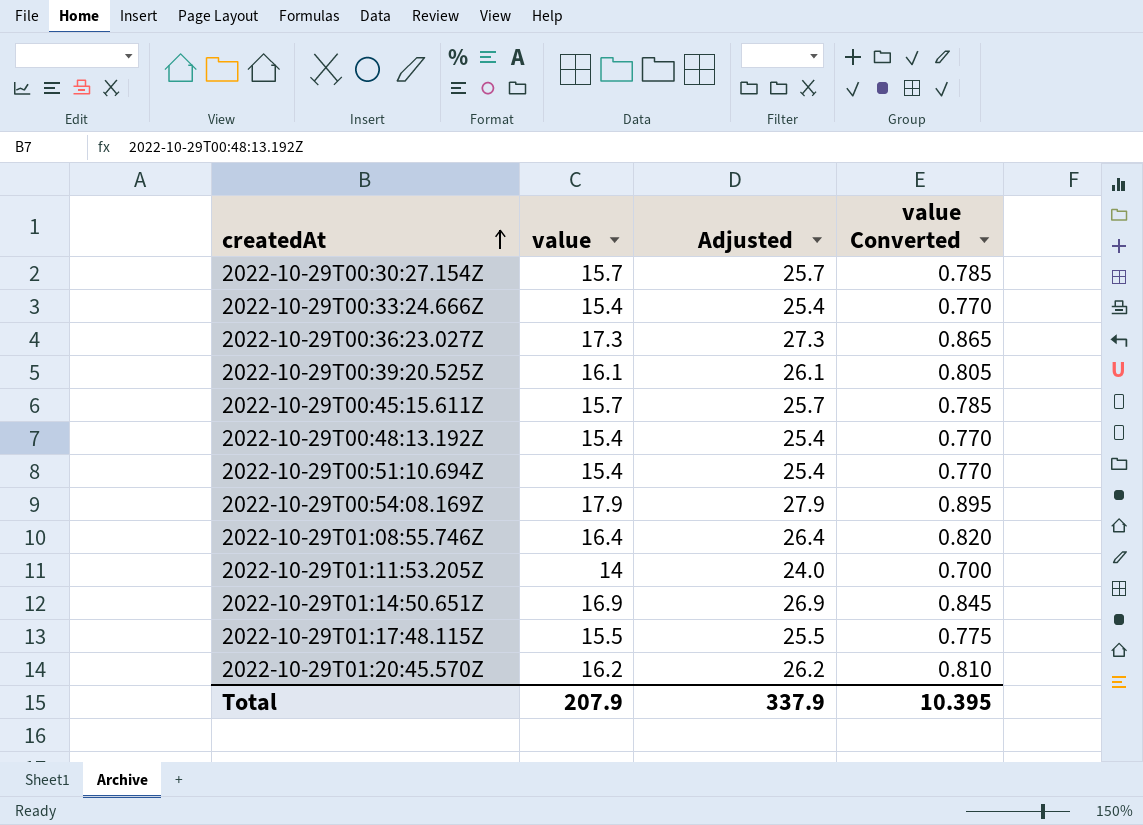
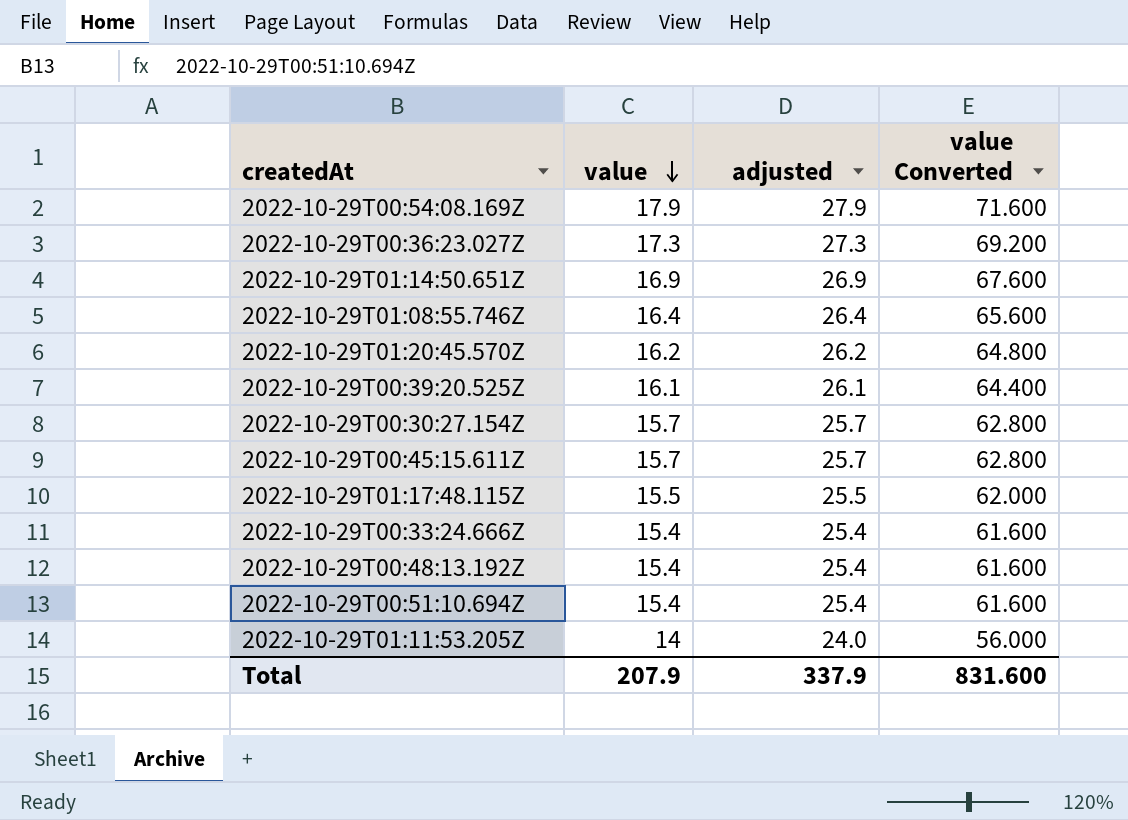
row order: createdAt ascending -> value descending
column name: Adjusted -> adjusted
column value Converted | formula: [value] * 0.05 -> [value] * 4
Total | value Converted: 10.395 -> 831.600

